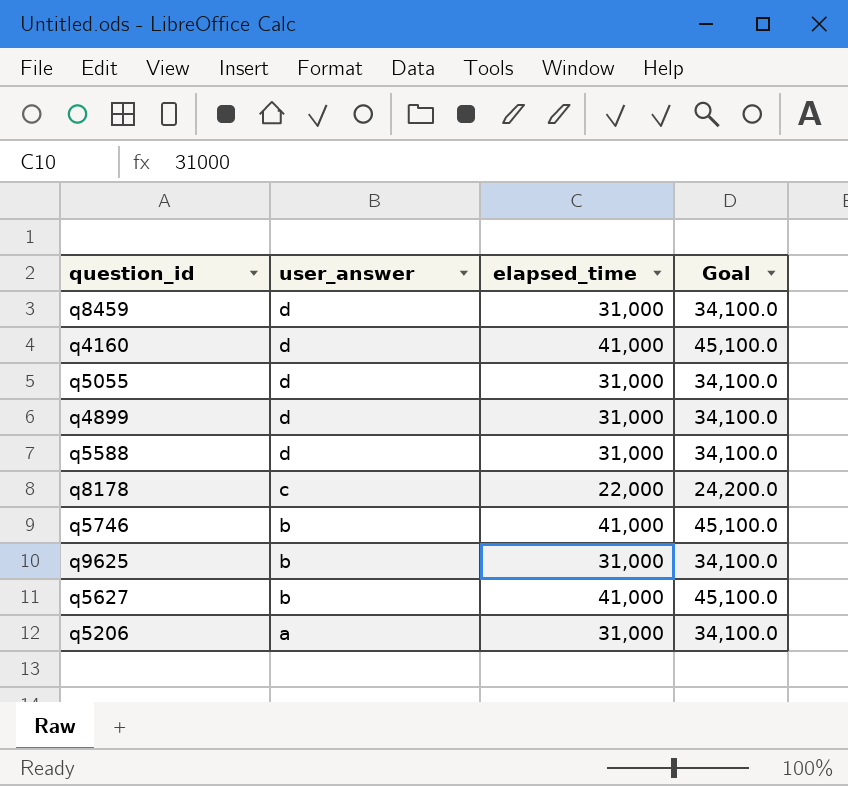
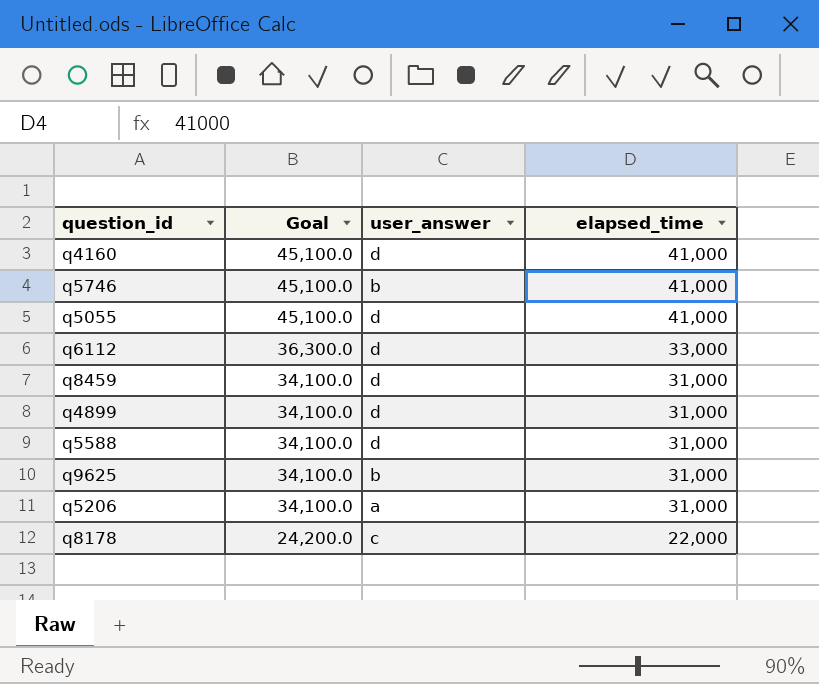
row order: user_answer descending -> Goal descending
column Goal | position: 4 -> 2
row q5627: b | 41,000 | 45,100.0 -> none
q5055 | Goal: 34,100.0 -> 45,100.0
q5055 | elapsed_time: 31,000 -> 41,000
row q6112: none -> 36,300.0 | d | 33,000

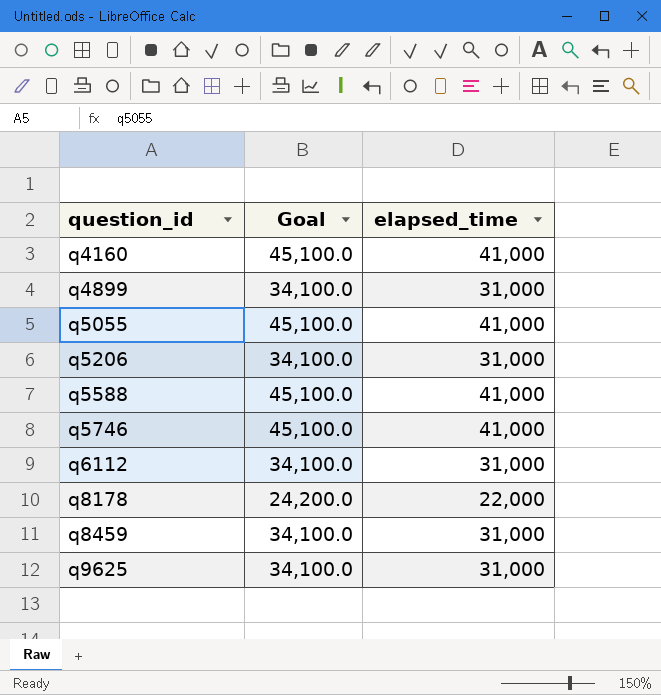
row order: Goal descending -> question_id ascending
column user_answer | position: 3 -> none
q5588 | Goal: 34,100.0 -> 45,100.0
q5588 | elapsed_time: 31,000 -> 41,000
q6112 | Goal: 36,300.0 -> 34,100.0
q6112 | elapsed_time: 33,000 -> 31,000

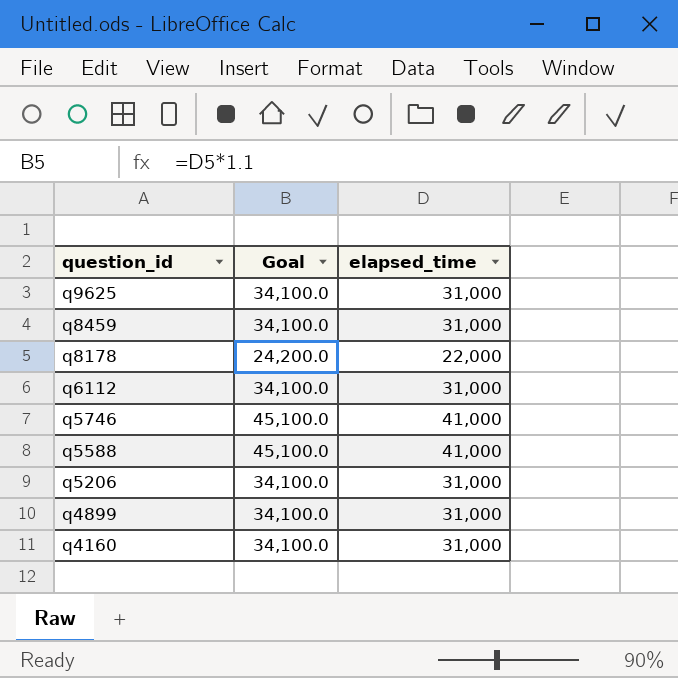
row order: question_id ascending -> question_id descending
row q5055: 45,100.0 | 41,000 -> none
q4160 | Goal: 45,100.0 -> 34,100.0
q4160 | elapsed_time: 41,000 -> 31,000

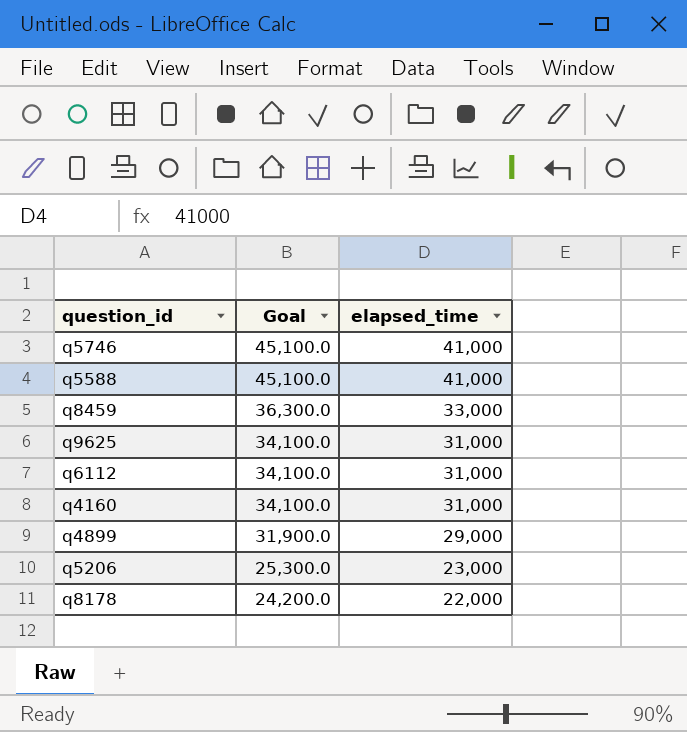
row order: question_id descending -> Goal descending
q8459 | Goal: 34,100.0 -> 36,300.0
q8459 | elapsed_time: 31,000 -> 33,000
q4899 | Goal: 34,100.0 -> 31,900.0
q4899 | elapsed_time: 31,000 -> 29,000
q5206 | Goal: 34,100.0 -> 25,300.0
q5206 | elapsed_time: 31,000 -> 23,000

